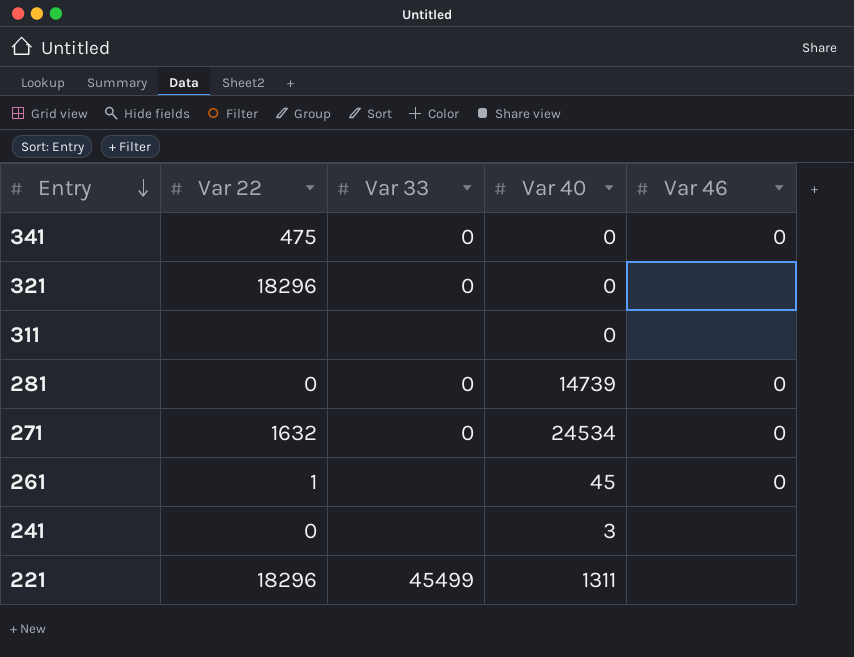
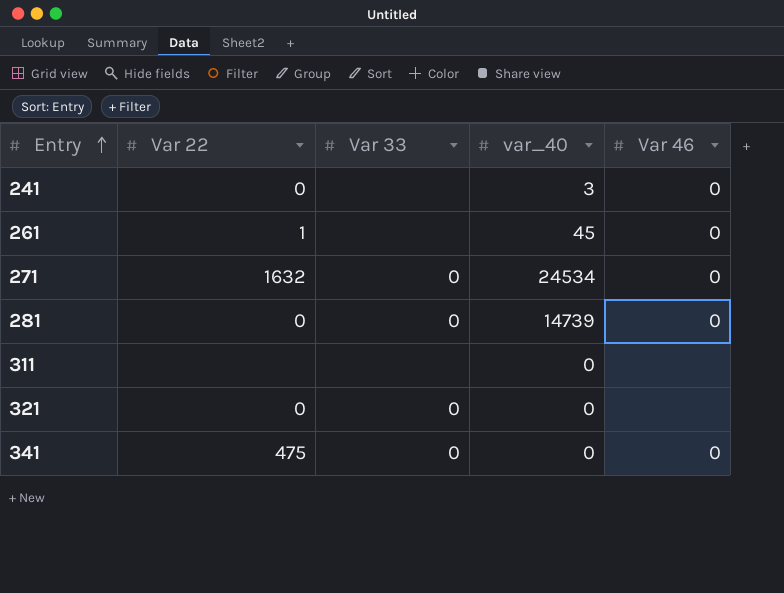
row order: Entry descending -> Entry ascending
column name: Var 40 -> var_40
row 221: 18296 | 45499 | 1311 | none -> none
241 | Var 46: none -> 0
321 | Var 22: 18296 -> 0

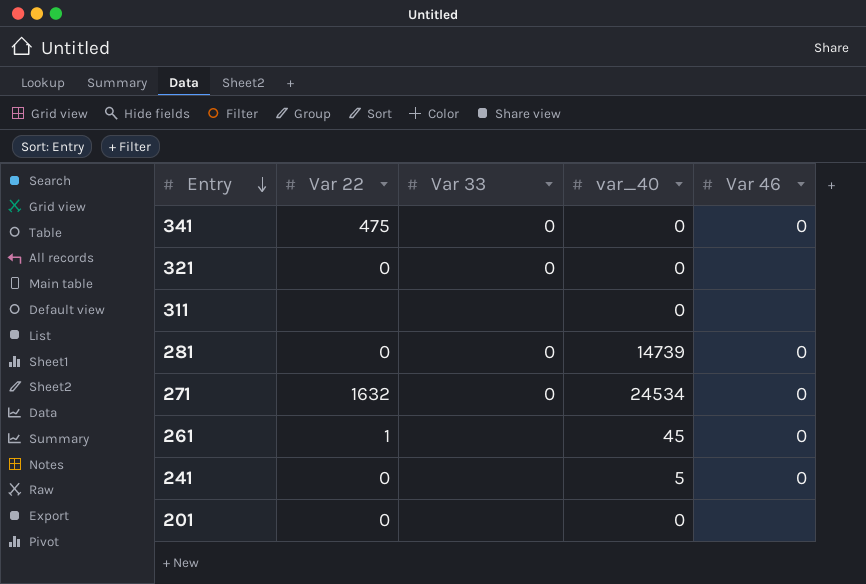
row order: Entry ascending -> Entry descending
241 | var_40: 3 -> 5
row 201: none -> 0 | none | 0 | none

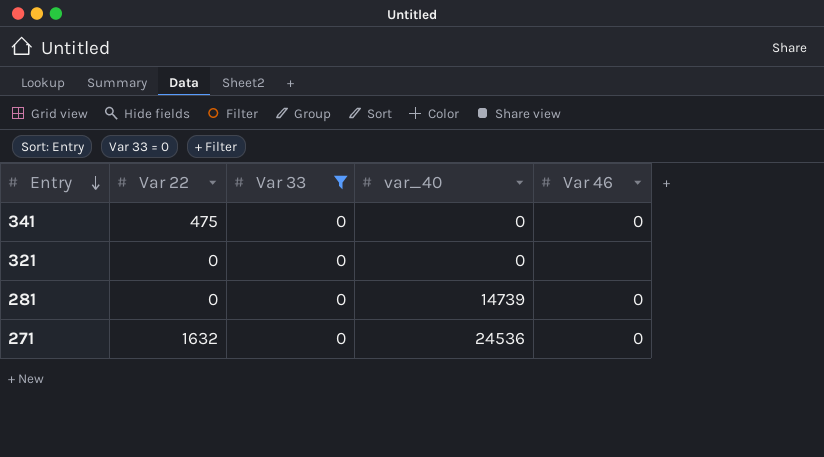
filter: none -> Var 33 = 0
271 | var_40: 24534 -> 24536

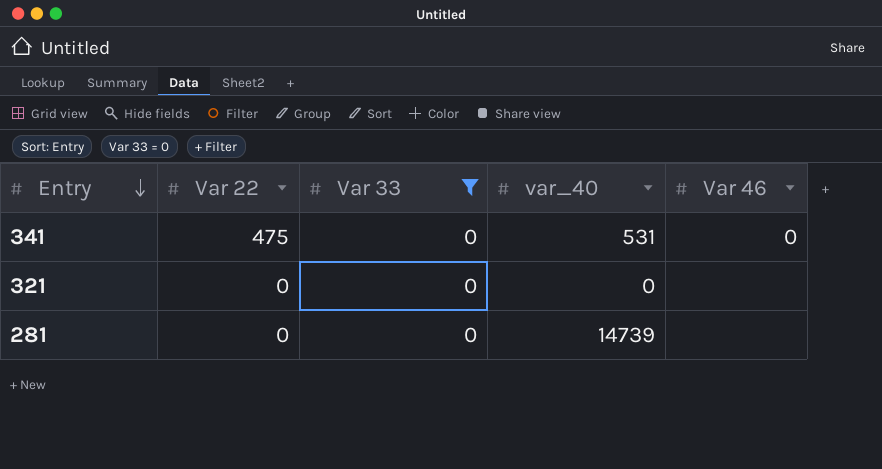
row 271: 1632 | 0 | 24536 | 0 -> none
341 | var_40: 0 -> 531
281 | Var 46: 0 -> none

